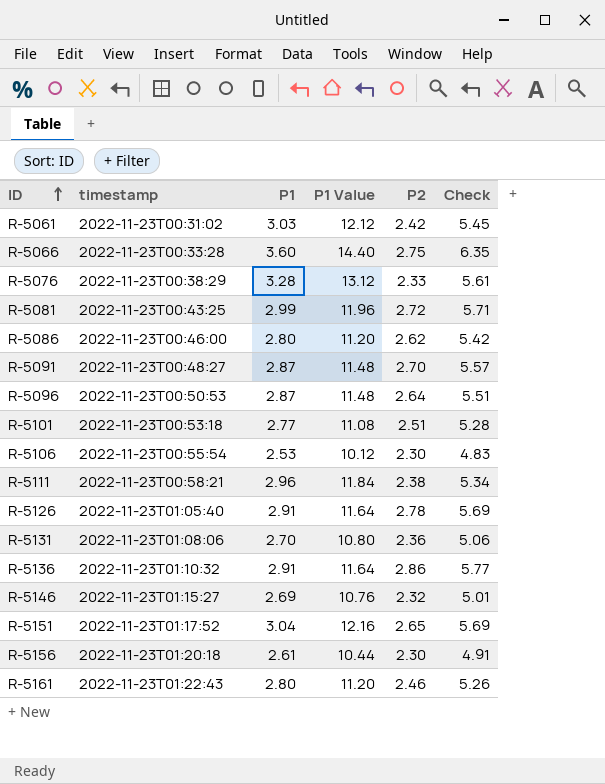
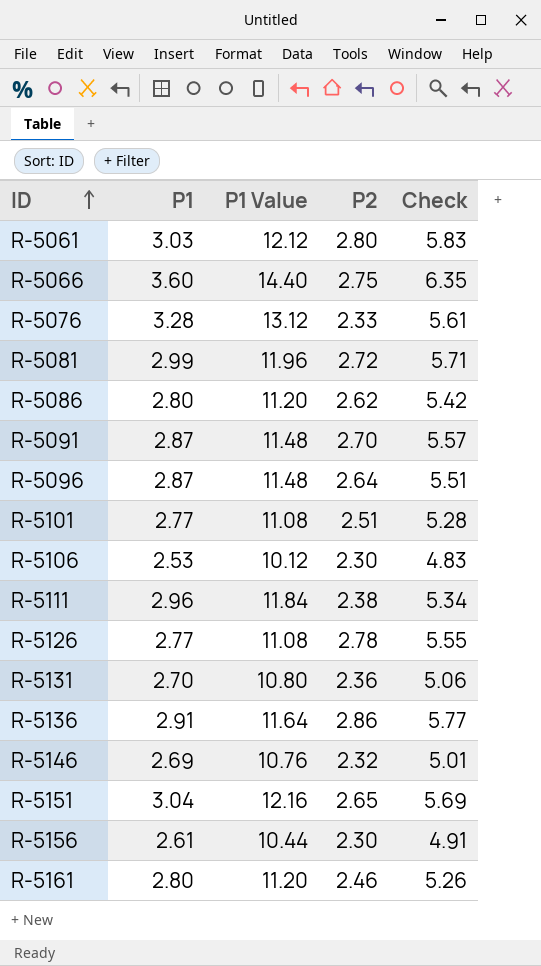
column timestamp | position: 2 -> none
R-5061 | P2: 2.42 -> 2.80
R-5061 | Check: 5.45 -> 5.83
R-5126 | P1: 2.91 -> 2.77
R-5126 | P1 Value: 11.64 -> 11.08
R-5126 | Check: 5.69 -> 5.55

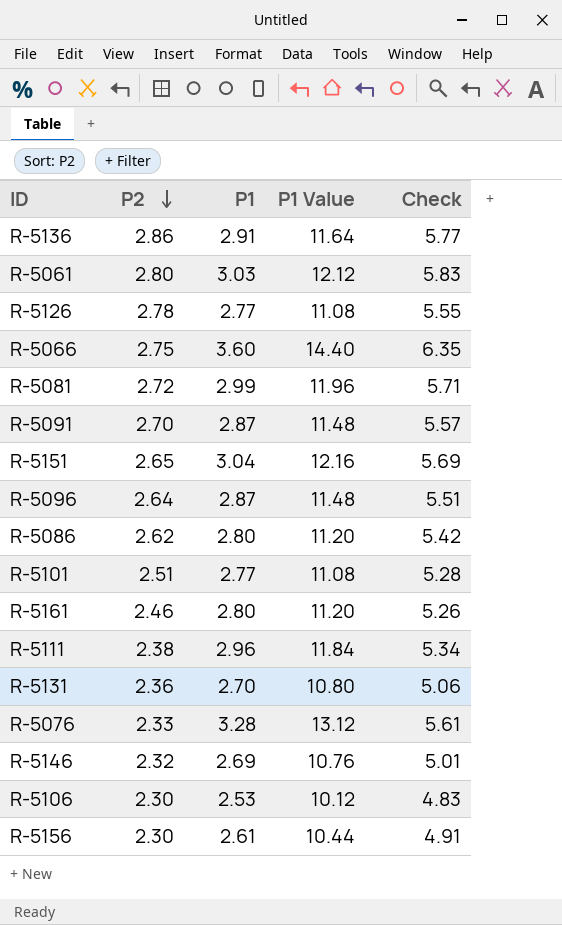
row order: ID ascending -> P2 descending
column P2 | position: 4 -> 2

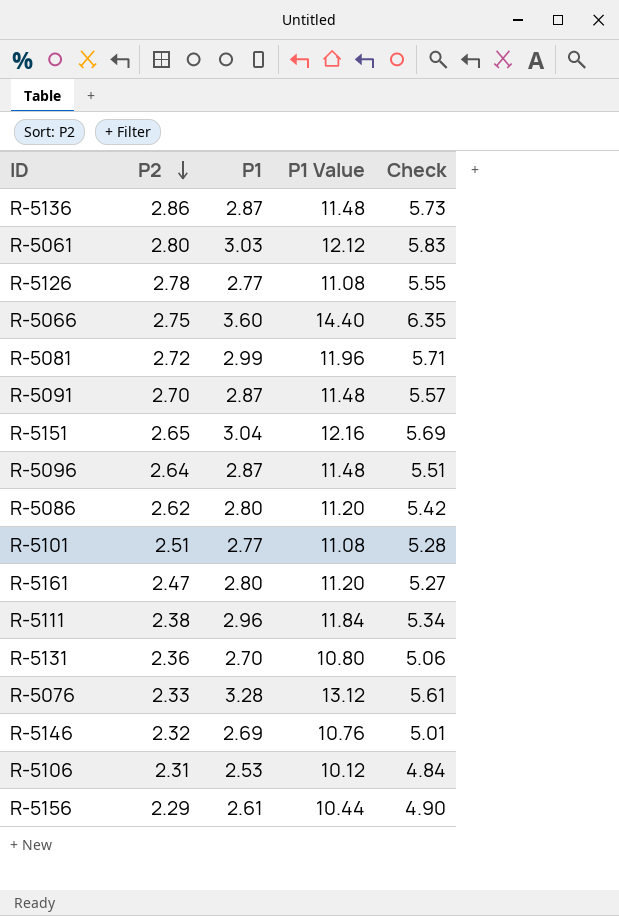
R-5136 | P1: 2.91 -> 2.87
R-5136 | P1 Value: 11.64 -> 11.48
R-5136 | Check: 5.77 -> 5.73
R-5161 | P2: 2.46 -> 2.47
R-5161 | Check: 5.26 -> 5.27
R-5106 | P2: 2.30 -> 2.31
R-5106 | Check: 4.83 -> 4.84
R-5156 | P2: 2.30 -> 2.29
R-5156 | Check: 4.91 -> 4.90

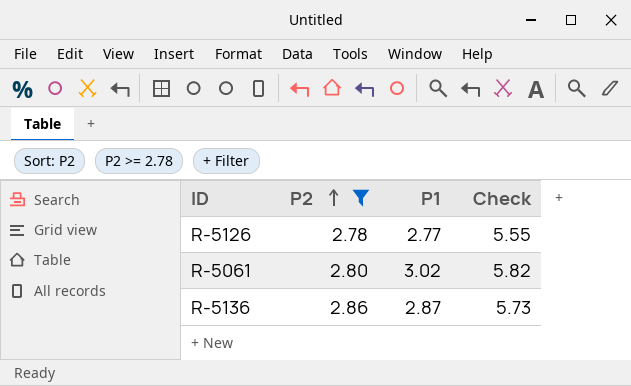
filter: none -> P2 >= 2.78
row order: P2 descending -> P2 ascending
column P1 Value | formula: [P1] * 4 -> none
R-5061 | P1: 3.03 -> 3.02
R-5061 | Check: 5.83 -> 5.82

